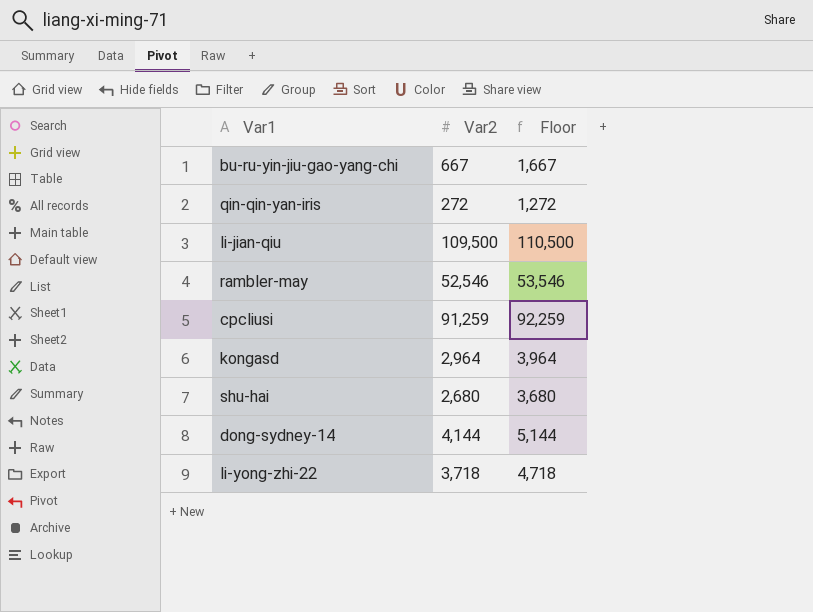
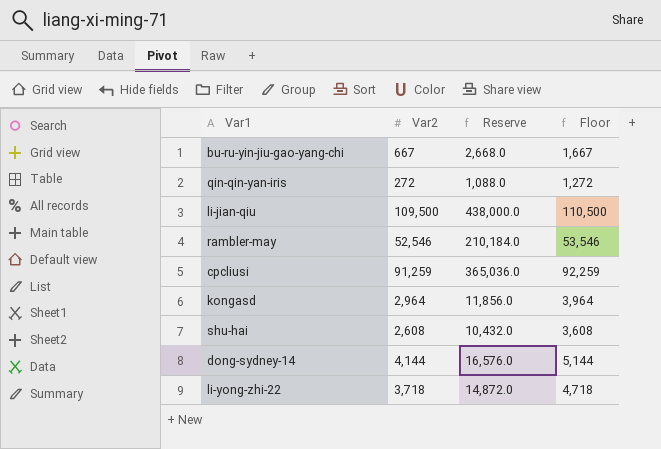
column Reserve | formula: none -> [Var2] * 4
shu-hai | Var2: 2,680 -> 2,608
shu-hai | Floor: 3,680 -> 3,608

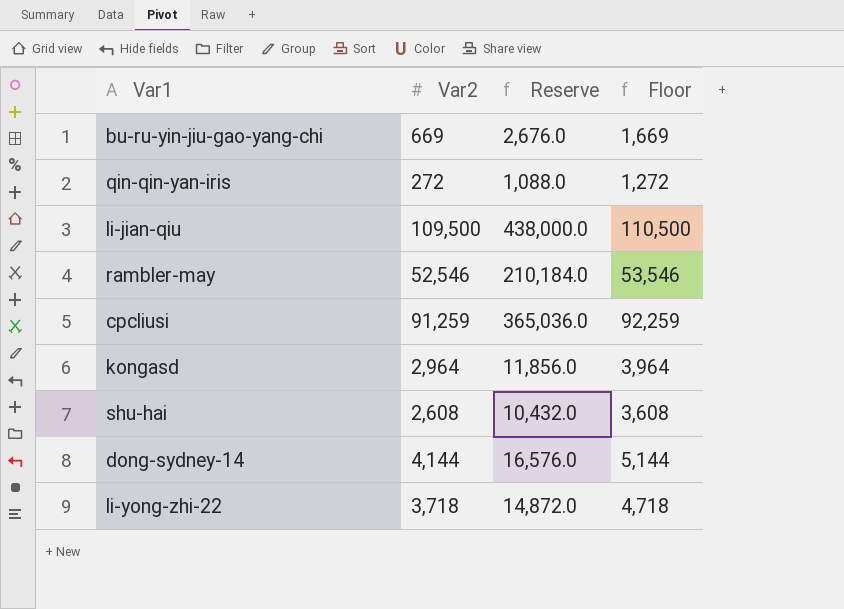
bu-ru-yin-jiu-gao-yang-chi | Var2: 667 -> 669
bu-ru-yin-jiu-gao-yang-chi | Reserve: 2,668.0 -> 2,676.0
bu-ru-yin-jiu-gao-yang-chi | Floor: 1,667 -> 1,669

